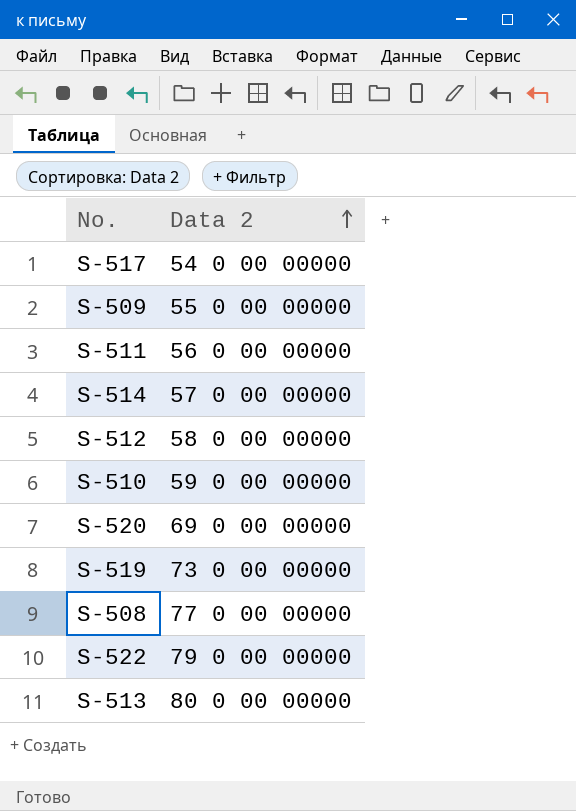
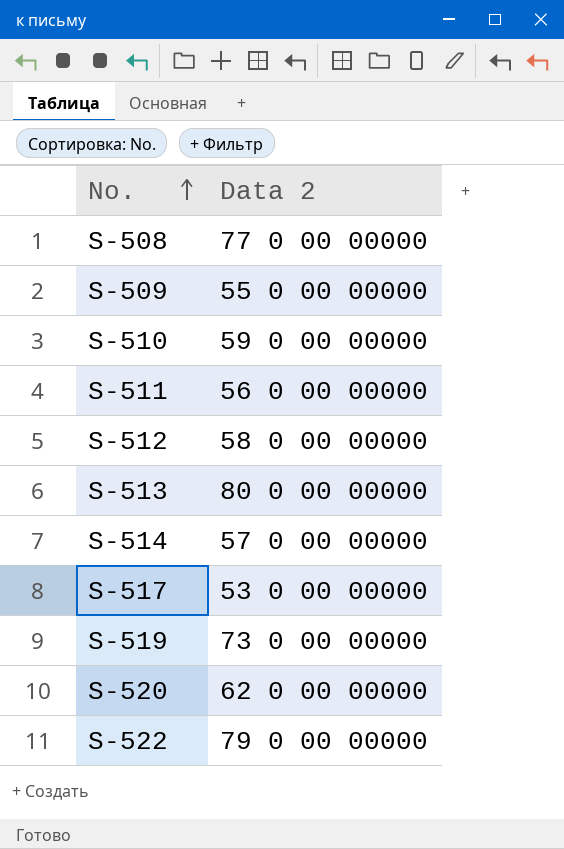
row order: Data 2 ascending -> No. ascending
S-517 | Data 2: 54 0 00 00000 -> 53 0 00 00000
S-520 | Data 2: 69 0 00 00000 -> 62 0 00 00000

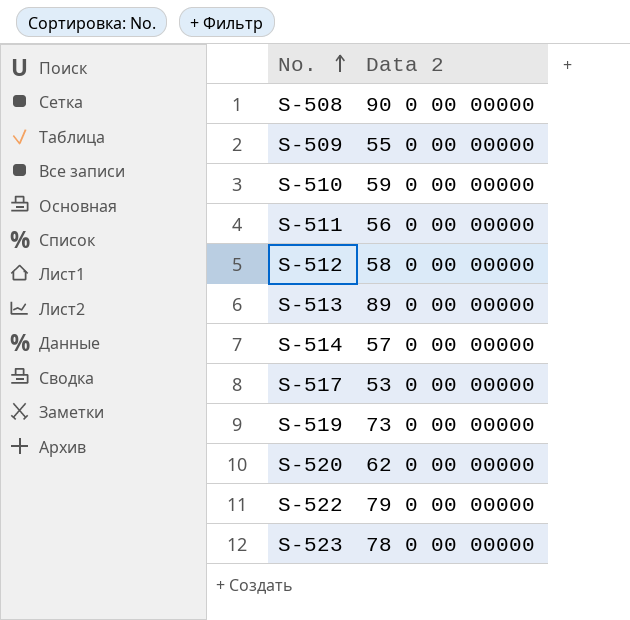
S-508 | Data 2: 77 0 00 00000 -> 90 0 00 00000
S-513 | Data 2: 80 0 00 00000 -> 89 0 00 00000
row S-523: none -> 78 0 00 00000

